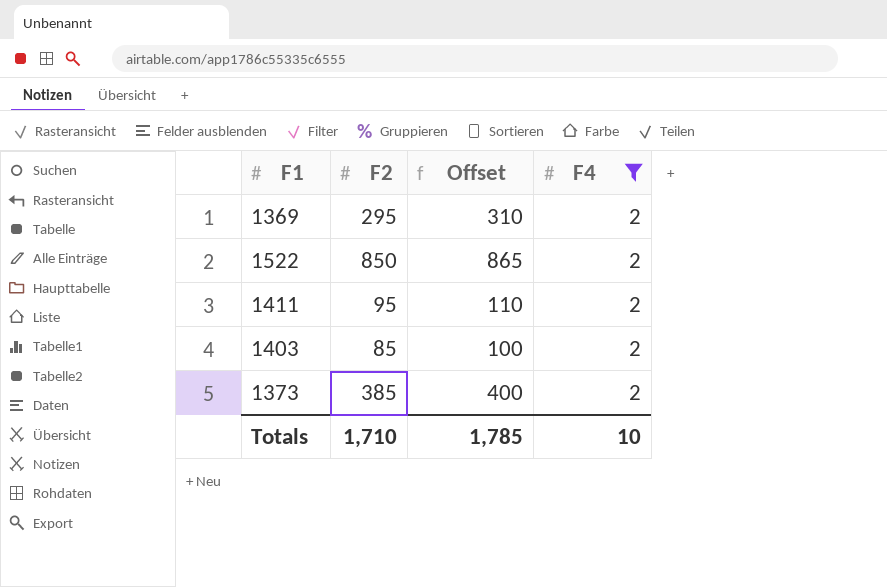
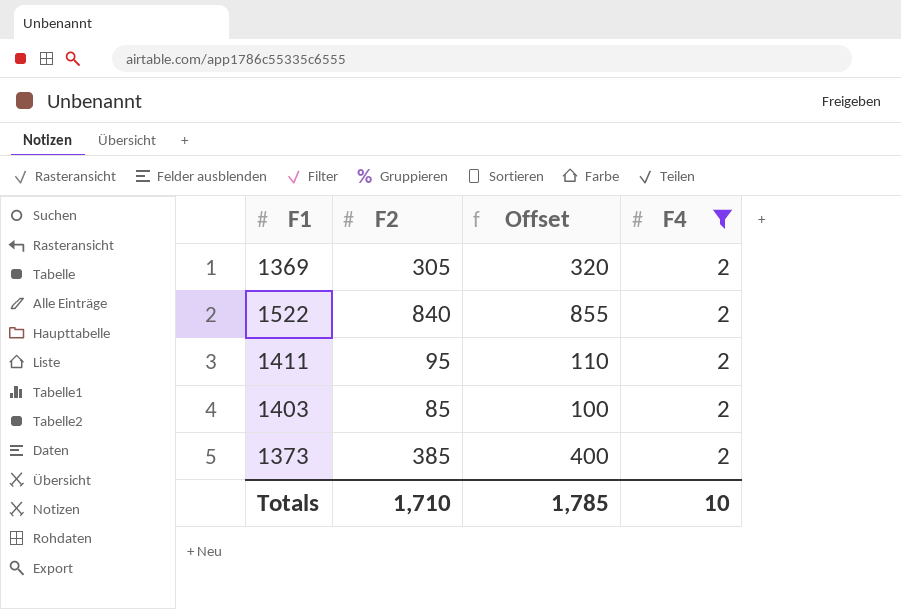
1369 | F2: 295 -> 305
1369 | Offset: 310 -> 320
1522 | F2: 850 -> 840
1522 | Offset: 865 -> 855

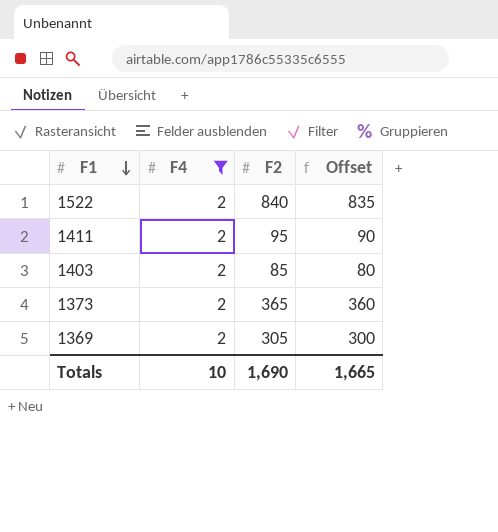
row order: none -> F1 descending
column F4 | position: 4 -> 2
column Offset | formula: [F2] + 15 -> [F2] - 5
1373 | F2: 385 -> 365
Totals | F2: 1,710 -> 1,690
Totals | Offset: 1,785 -> 1,665

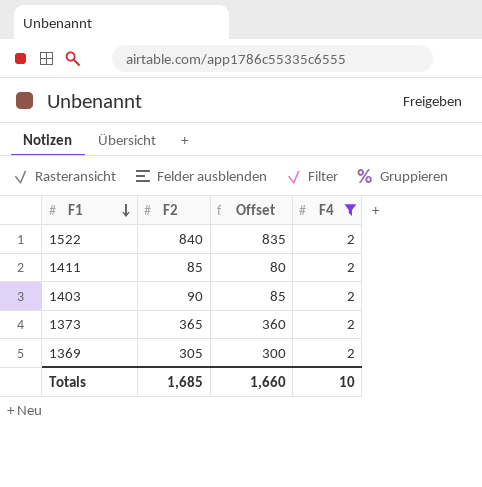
column F4 | position: 2 -> 4
1411 | F2: 95 -> 85
1411 | Offset: 90 -> 80
1403 | F2: 85 -> 90
1403 | Offset: 80 -> 85
Totals | F2: 1,690 -> 1,685
Totals | Offset: 1,665 -> 1,660

